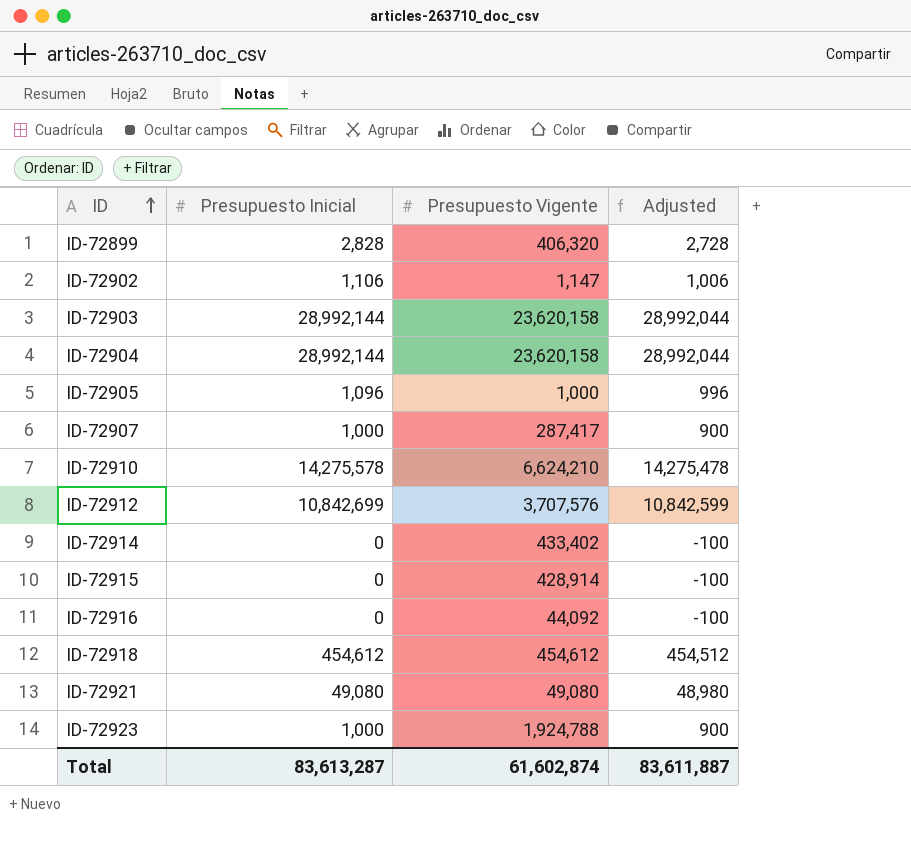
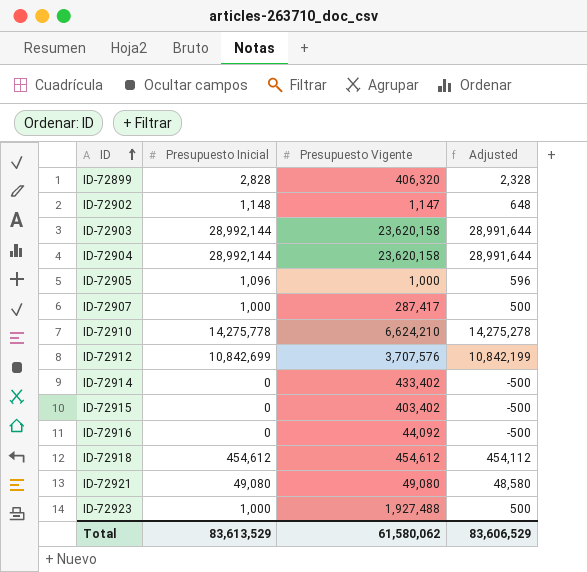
column Adjusted | formula: [Presupuesto Inicial] - 100 -> [Presupuesto Inicial] - 500
ID-72902 | Presupuesto Inicial: 1,106 -> 1,148
ID-72910 | Presupuesto Inicial: 14,275,578 -> 14,275,778
ID-72915 | Presupuesto Vigente: 428,914 -> 403,402
ID-72923 | Presupuesto Vigente: 1,924,788 -> 1,927,488
Total | Presupuesto Inicial: 83,613,287 -> 83,613,529
Total | Presupuesto Vigente: 61,602,874 -> 61,580,062
Total | Adjusted: 83,611,887 -> 83,606,529

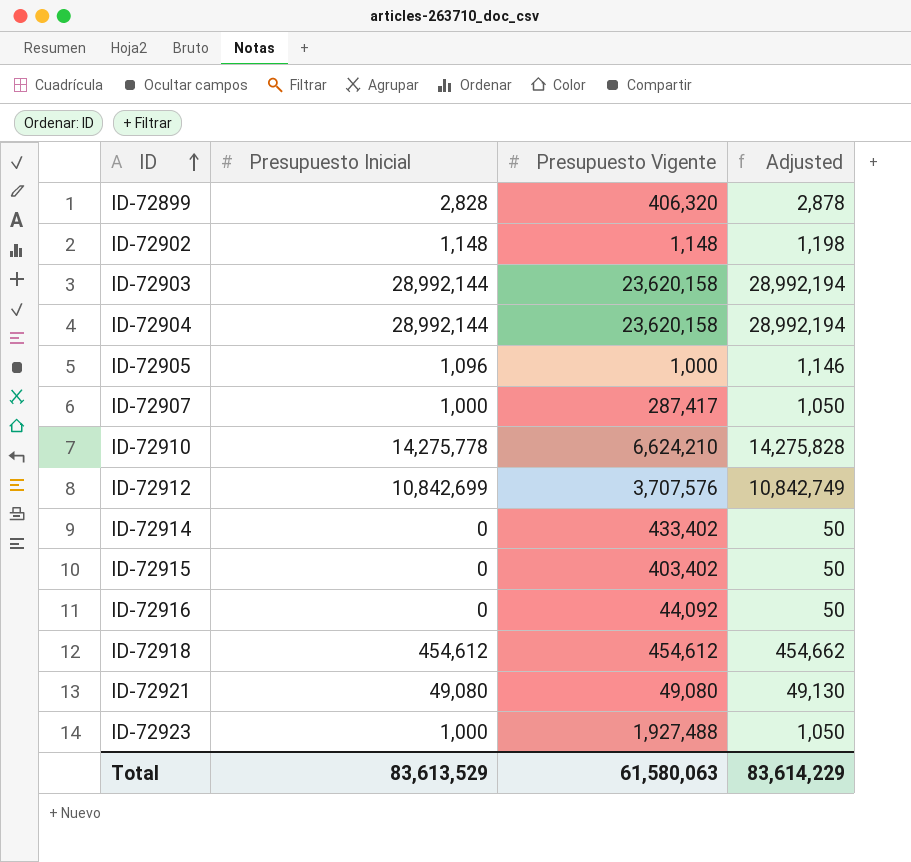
column Adjusted | formula: [Presupuesto Inicial] - 500 -> [Presupuesto Inicial] + 50
ID-72902 | Presupuesto Vigente: 1,147 -> 1,148
Total | Presupuesto Vigente: 61,580,062 -> 61,580,063
Total | Adjusted: 83,606,529 -> 83,614,229

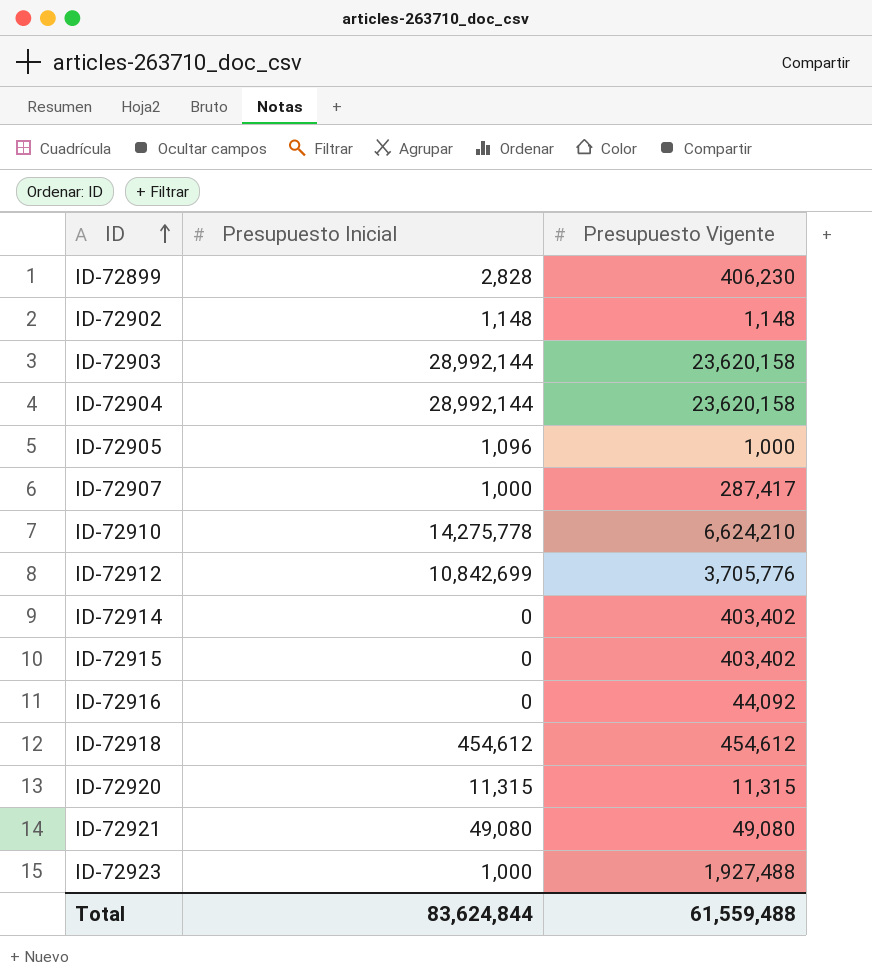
column Adjusted | formula: [Presupuesto Inicial] + 50 -> none
ID-72899 | Presupuesto Vigente: 406,320 -> 406,230
ID-72912 | Presupuesto Vigente: 3,707,576 -> 3,705,776
ID-72914 | Presupuesto Vigente: 433,402 -> 403,402
row ID-72920: none -> 11,315 | 11,315
Total | Presupuesto Inicial: 83,613,529 -> 83,624,844
Total | Presupuesto Vigente: 61,580,063 -> 61,559,488

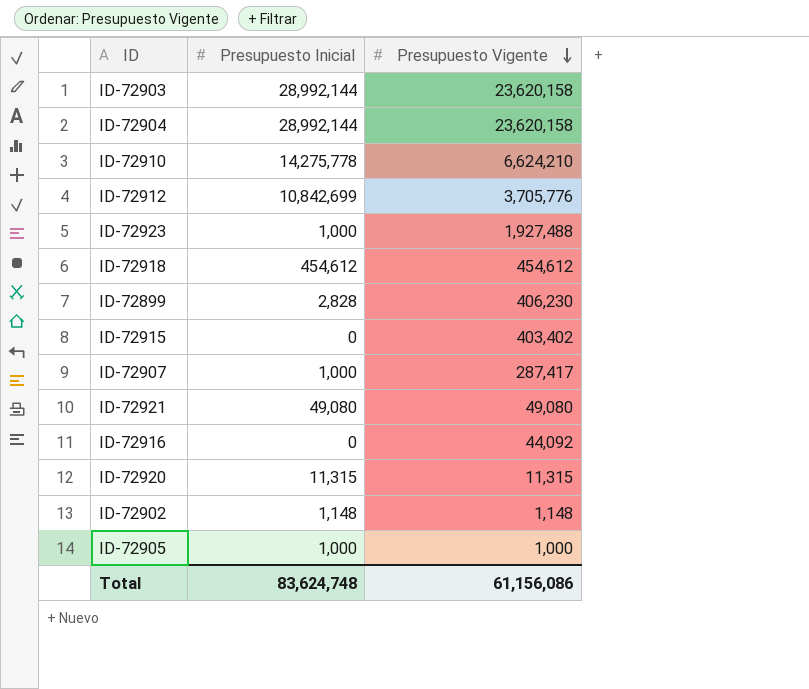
row order: ID ascending -> Presupuesto Vigente descending
row ID-72914: 0 | 403,402 -> none
ID-72905 | Presupuesto Inicial: 1,096 -> 1,000
Total | Presupuesto Inicial: 83,624,844 -> 83,624,748
Total | Presupuesto Vigente: 61,559,488 -> 61,156,086

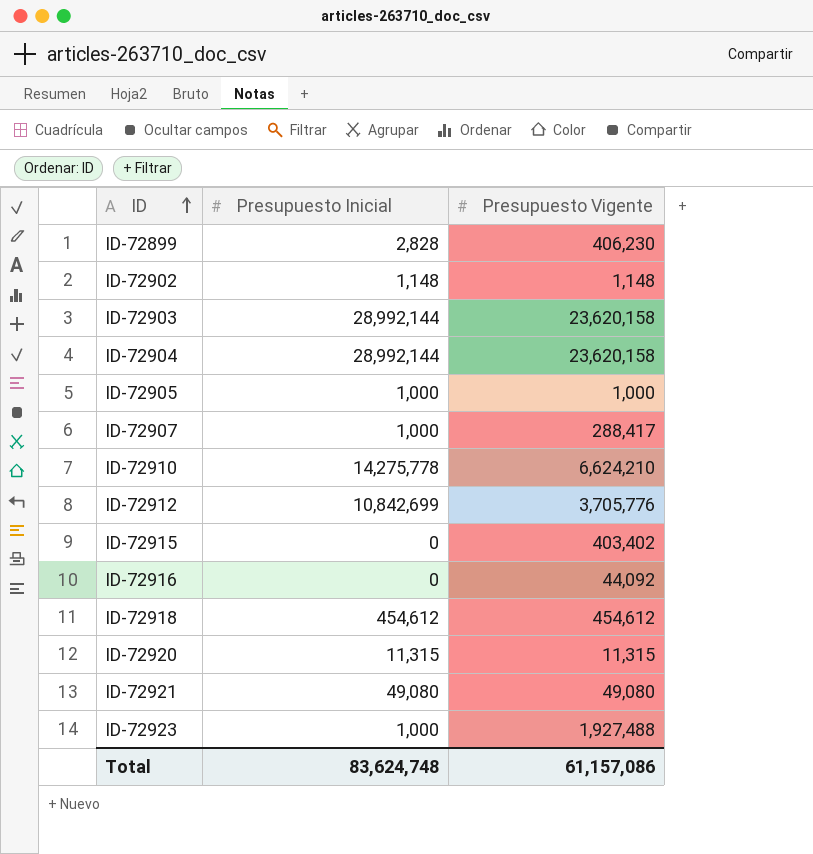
row order: Presupuesto Vigente descending -> ID ascending
ID-72907 | Presupuesto Vigente: 287,417 -> 288,417
Total | Presupuesto Vigente: 61,156,086 -> 61,157,086

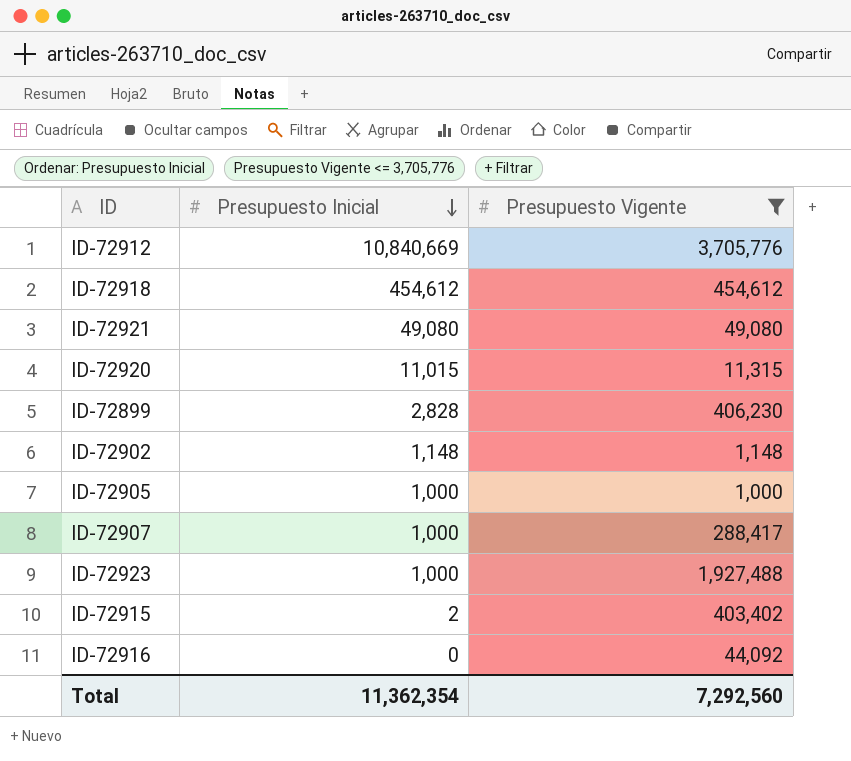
filter: none -> Presupuesto Vigente <= 3,705,776
row order: ID ascending -> Presupuesto Inicial descending
ID-72912 | Presupuesto Inicial: 10,842,699 -> 10,840,669
ID-72920 | Presupuesto Inicial: 11,315 -> 11,015
ID-72915 | Presupuesto Inicial: 0 -> 2
Total | Presupuesto Inicial: 83,624,748 -> 11,362,354
Total | Presupuesto Vigente: 61,157,086 -> 7,292,560

